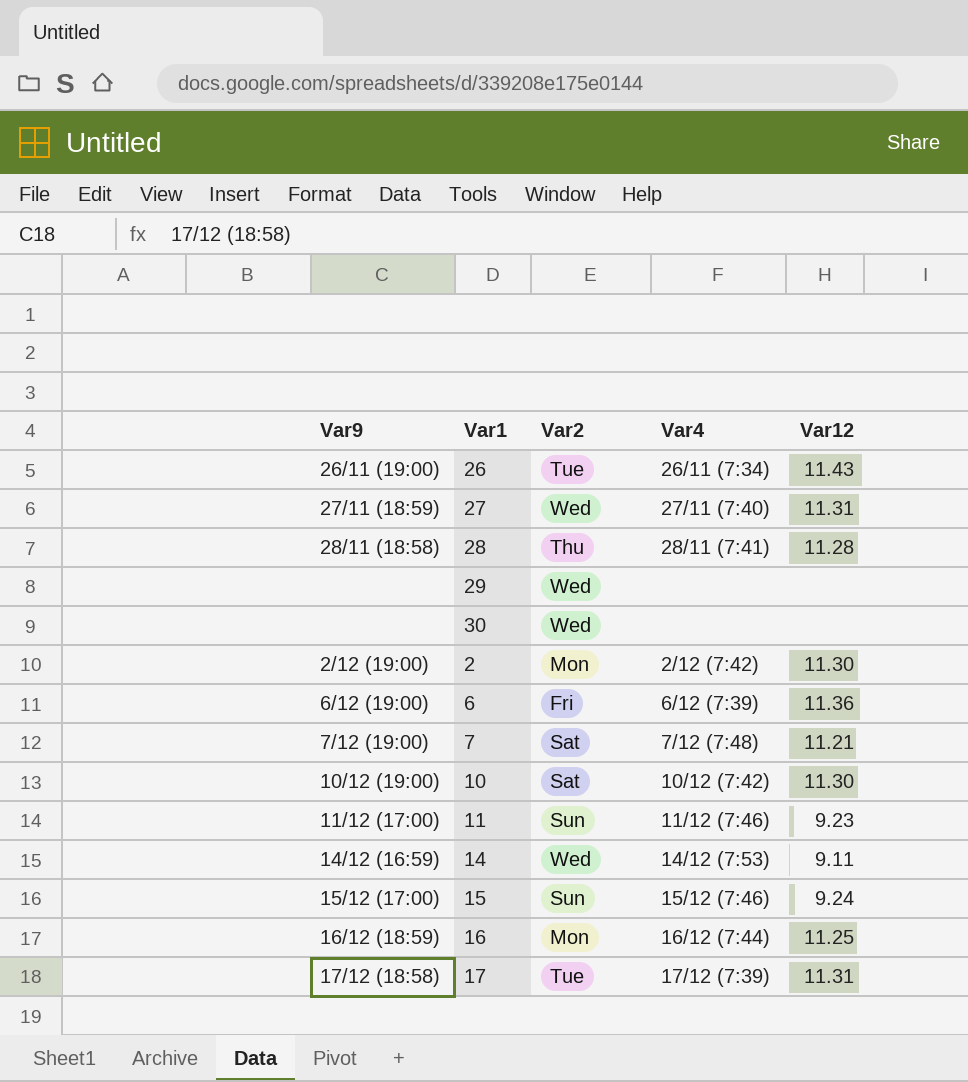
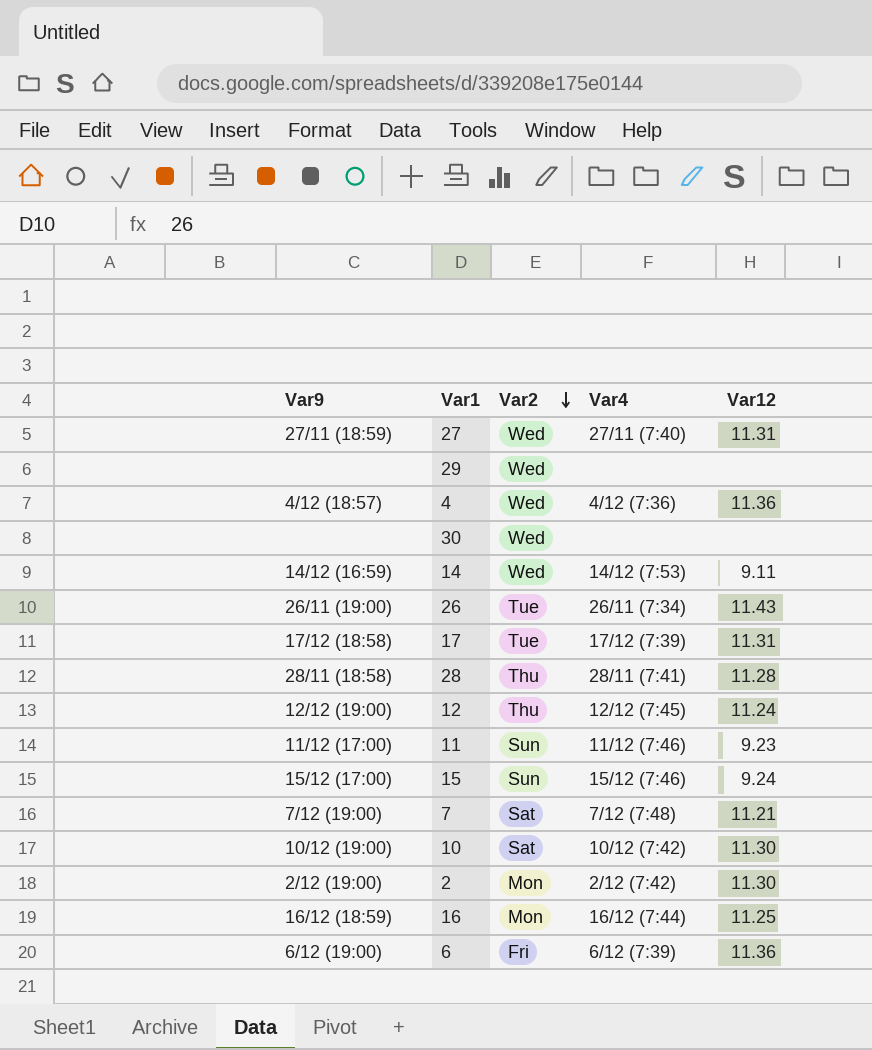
row order: none -> Var2 descending
row 4: none -> 4/12 (18:57) | Wed | 4/12 (7:36) | 11.36
row 12: none -> 12/12 (19:00) | Thu | 12/12 (7:45) | 11.24

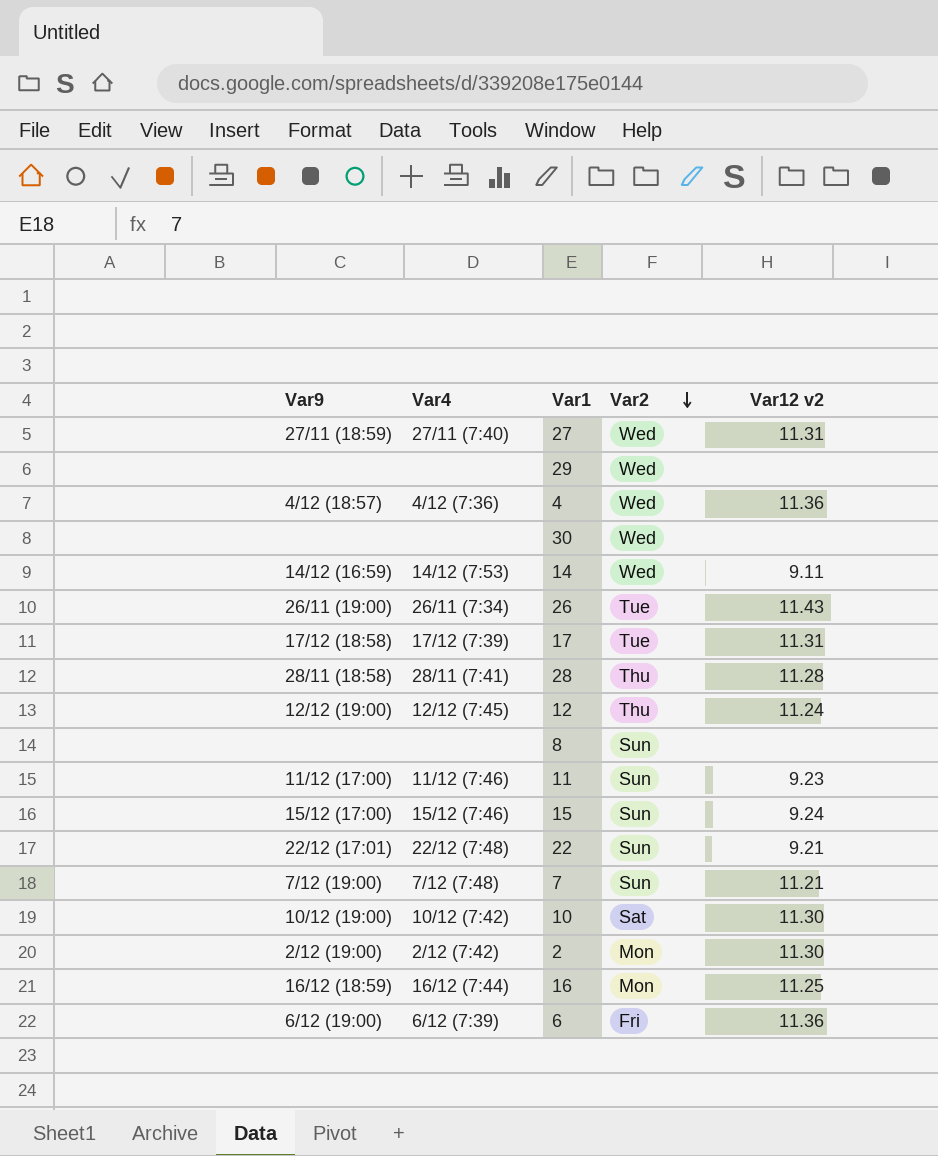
column Var4 | position: 4 -> 2
column name: Var12 -> Var12 v2
row 8: none -> none | none | Sun | none
row 22: none -> 22/12 (17:01) | 22/12 (7:48) | Sun | 9.21
7 | Var2: Sat -> Sun

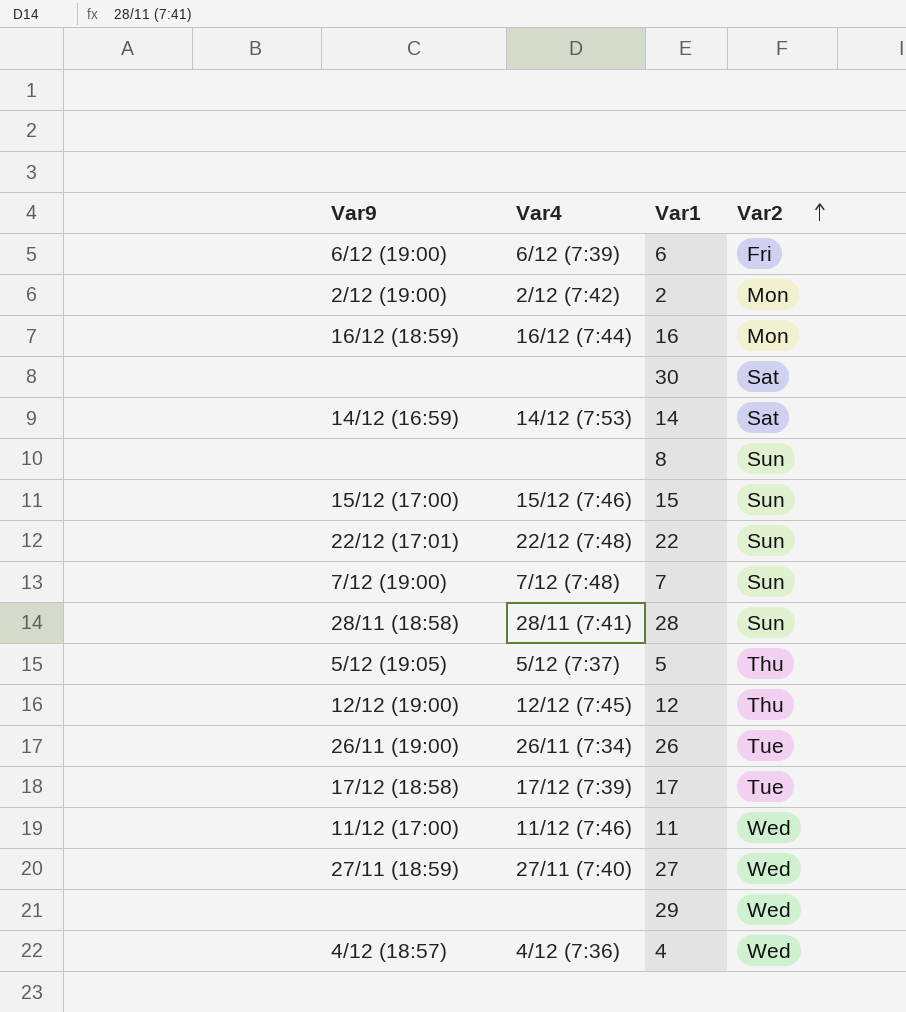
row order: Var2 descending -> Var2 ascending
column Var12 v2 | position: 5 -> none
row 10: 10/12 (19:00) | 10/12 (7:42) | Sat | 11.30 -> none
30 | Var2: Wed -> Sat
14 | Var2: Wed -> Sat
28 | Var2: Thu -> Sun
row 5: none -> 5/12 (19:05) | 5/12 (7:37) | Thu
11 | Var2: Sun -> Wed

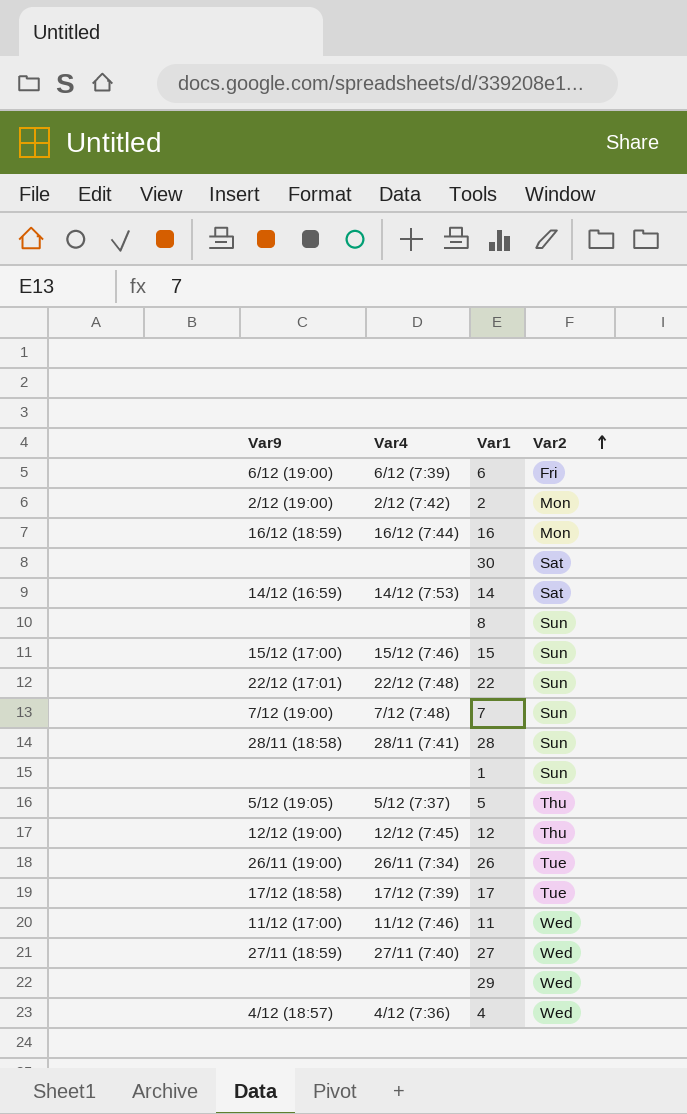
row 1: none -> none | none | Sun

